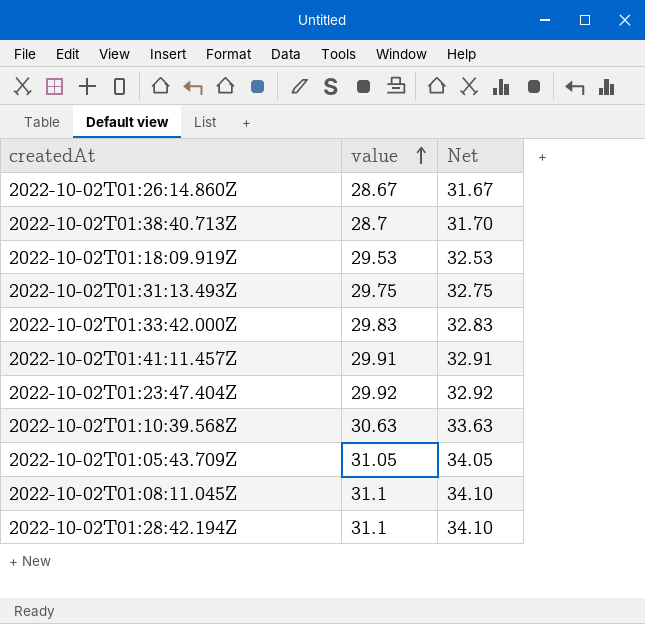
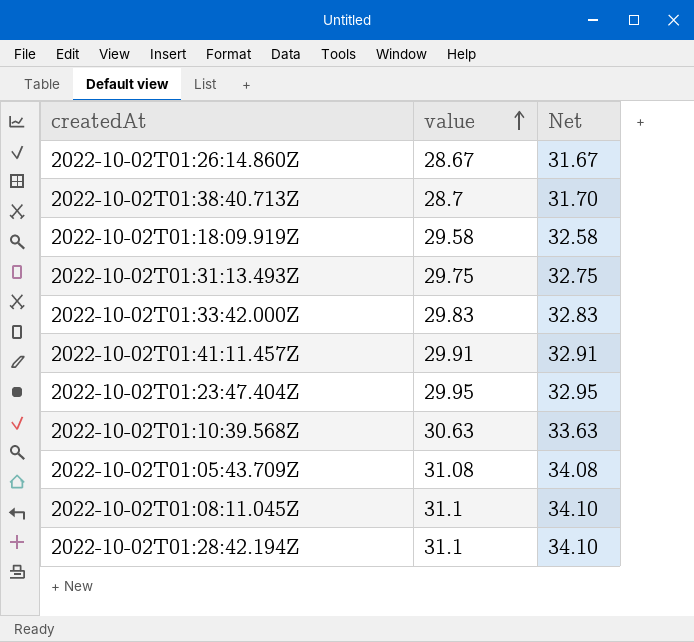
2022-10-02T01:18:09.919Z | value: 29.53 -> 29.58
2022-10-02T01:18:09.919Z | Net: 32.53 -> 32.58
2022-10-02T01:23:47.404Z | value: 29.92 -> 29.95
2022-10-02T01:23:47.404Z | Net: 32.92 -> 32.95
2022-10-02T01:05:43.709Z | value: 31.05 -> 31.08
2022-10-02T01:05:43.709Z | Net: 34.05 -> 34.08

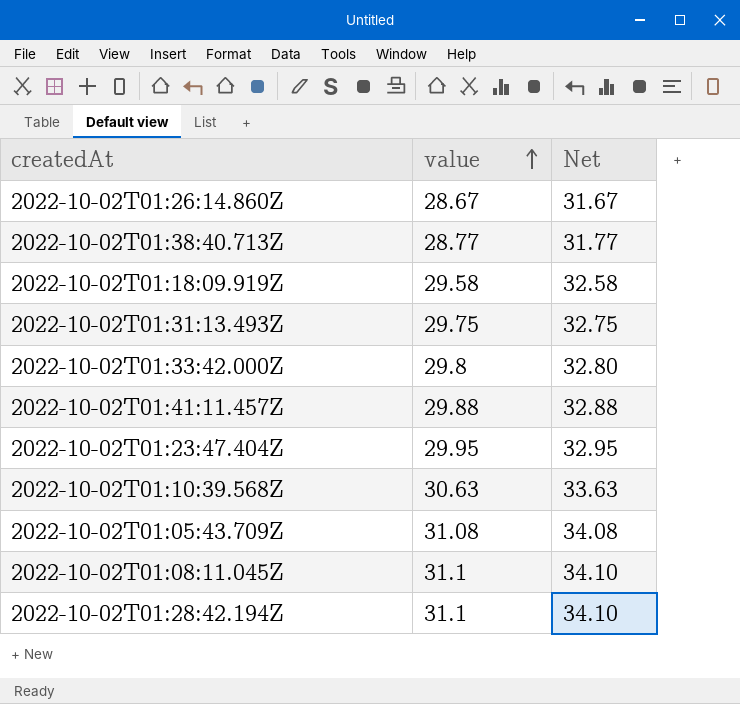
2022-10-02T01:38:40.713Z | value: 28.7 -> 28.77
2022-10-02T01:38:40.713Z | Net: 31.70 -> 31.77
2022-10-02T01:33:42.000Z | value: 29.83 -> 29.8
2022-10-02T01:33:42.000Z | Net: 32.83 -> 32.80
2022-10-02T01:41:11.457Z | value: 29.91 -> 29.88
2022-10-02T01:41:11.457Z | Net: 32.91 -> 32.88

